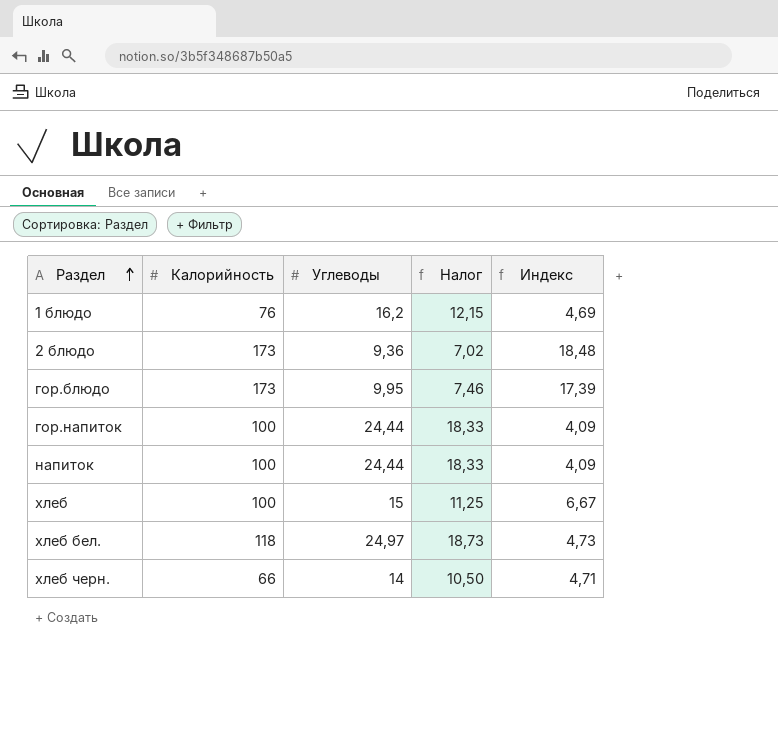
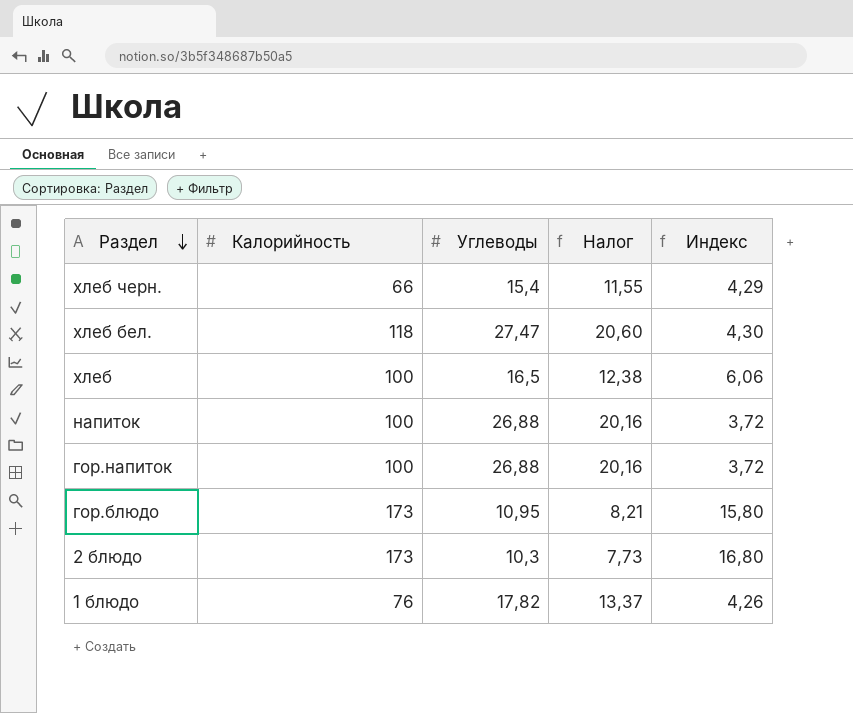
row order: Раздел ascending -> Раздел descending
хлеб черн. | Углеводы: 14 -> 15,4
хлеб черн. | Налог: 10,50 -> 11,55
хлеб черн. | Индекс: 4,71 -> 4,29
хлеб бел. | Углеводы: 24,97 -> 27,47
хлеб бел. | Налог: 18,73 -> 20,60
хлеб бел. | Индекс: 4,73 -> 4,30
хлеб | Углеводы: 15 -> 16,5
хлеб | Налог: 11,25 -> 12,38
хлеб | Индекс: 6,67 -> 6,06
напиток | Углеводы: 24,44 -> 26,88
напиток | Налог: 18,33 -> 20,16
напиток | Индекс: 4,09 -> 3,72
гор.напиток | Углеводы: 24,44 -> 26,88
гор.напиток | Налог: 18,33 -> 20,16
гор.напиток | Индекс: 4,09 -> 3,72
гор.блюдо | Углеводы: 9,95 -> 10,95
гор.блюдо | Налог: 7,46 -> 8,21
гор.блюдо | Индекс: 17,39 -> 15,80
2 блюдо | Углеводы: 9,36 -> 10,3
2 блюдо | Налог: 7,02 -> 7,73
2 блюдо | Индекс: 18,48 -> 16,80
1 блюдо | Углеводы: 16,2 -> 17,82
1 блюдо | Налог: 12,15 -> 13,37
1 блюдо | Индекс: 4,69 -> 4,26

